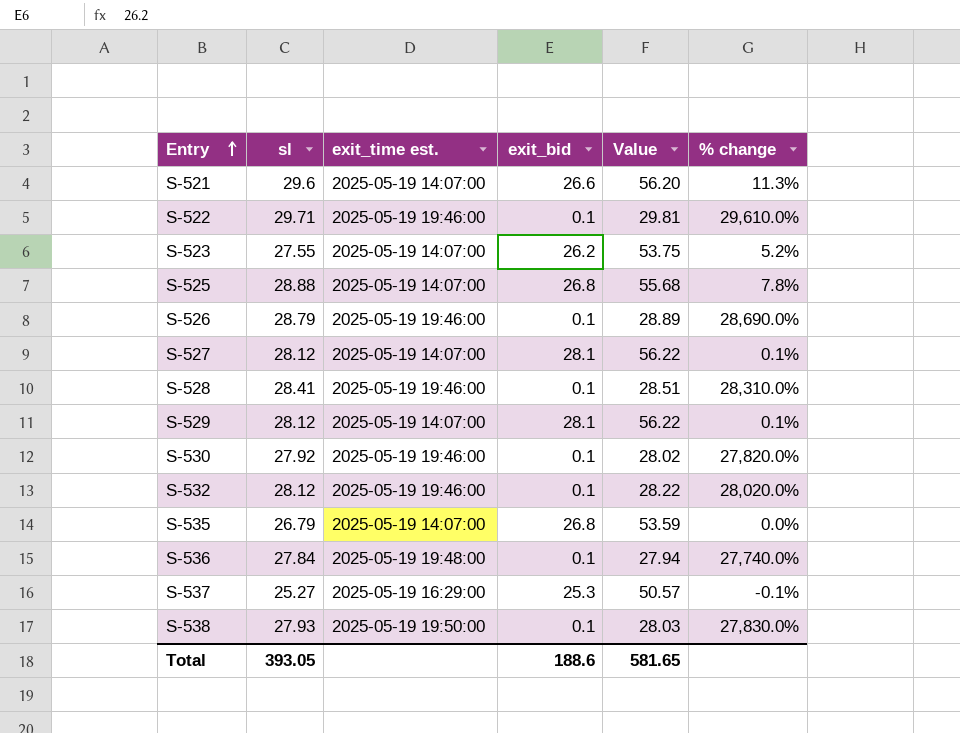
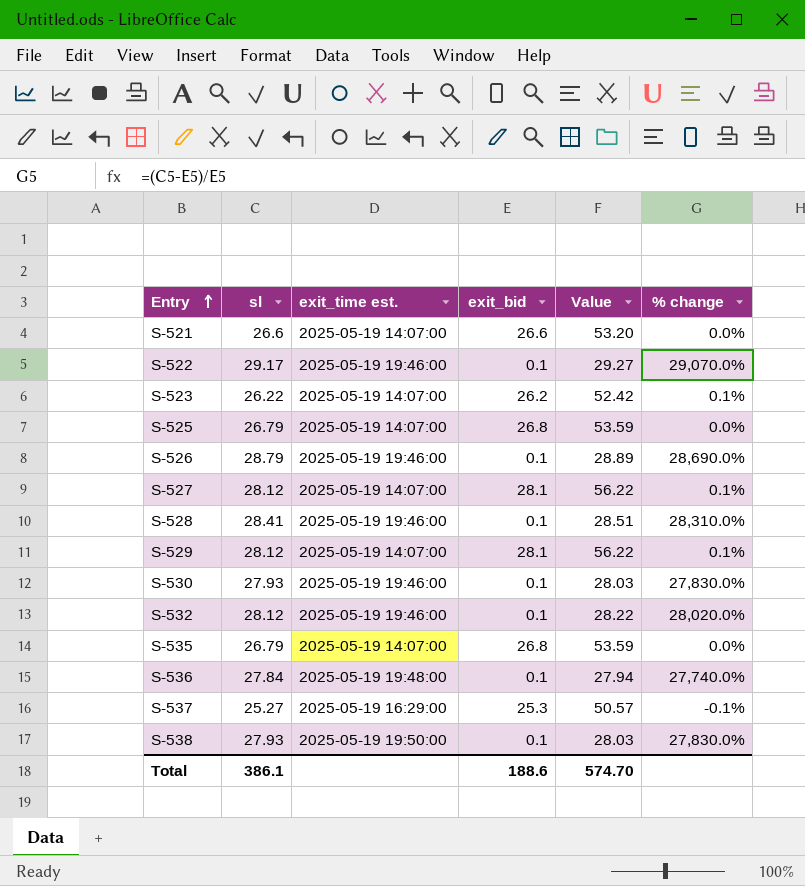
S-521 | sl: 29.6 -> 26.6
S-521 | Value: 56.20 -> 53.20
S-521 | % change: 11.3% -> 0.0%
S-522 | sl: 29.71 -> 29.17
S-522 | Value: 29.81 -> 29.27
S-522 | % change: 29,610.0% -> 29,070.0%
S-523 | sl: 27.55 -> 26.22
S-523 | Value: 53.75 -> 52.42
S-523 | % change: 5.2% -> 0.1%
S-525 | sl: 28.88 -> 26.79
S-525 | Value: 55.68 -> 53.59
S-525 | % change: 7.8% -> 0.0%
S-530 | sl: 27.92 -> 27.93
S-530 | Value: 28.02 -> 28.03
S-530 | % change: 27,820.0% -> 27,830.0%
Total | sl: 393.05 -> 386.1
Total | Value: 581.65 -> 574.70

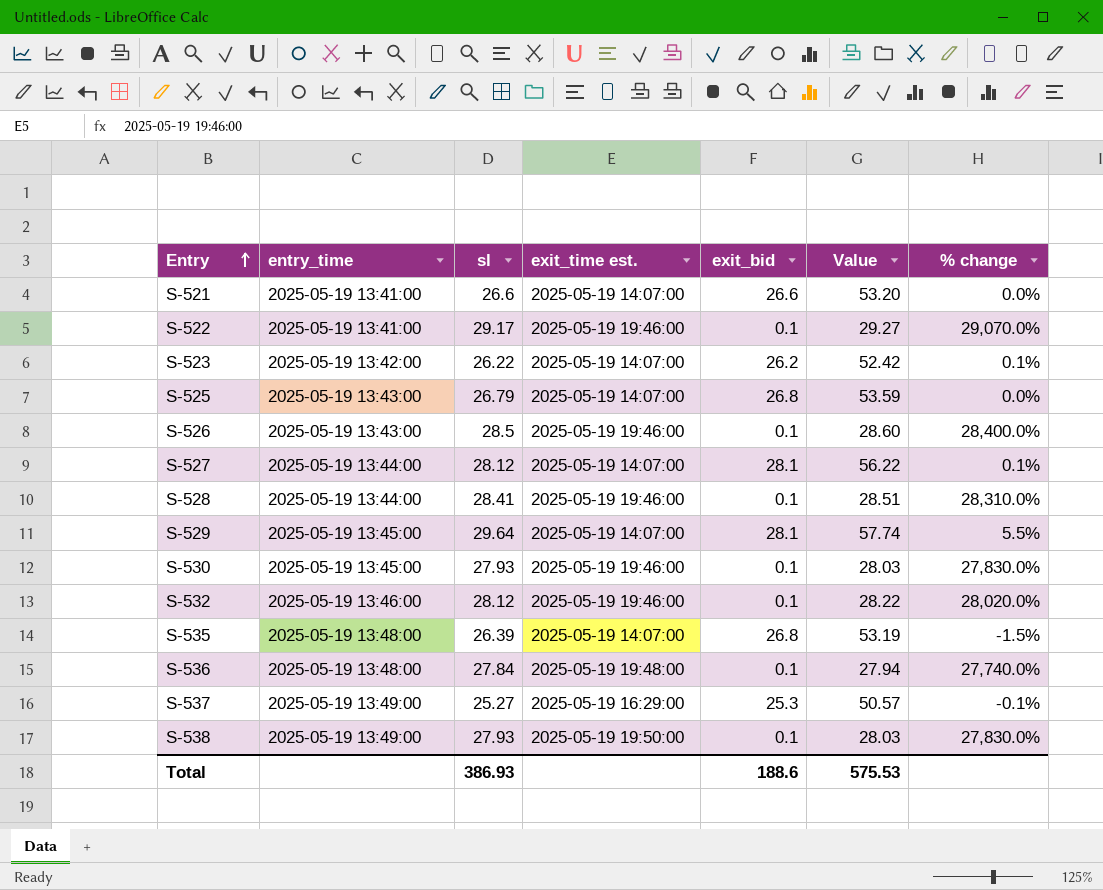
column entry_time | position: none -> 2
S-526 | sl: 28.79 -> 28.5
S-526 | Value: 28.89 -> 28.60
S-526 | % change: 28,690.0% -> 28,400.0%
S-529 | sl: 28.12 -> 29.64
S-529 | Value: 56.22 -> 57.74
S-529 | % change: 0.1% -> 5.5%
S-535 | sl: 26.79 -> 26.39
S-535 | Value: 53.59 -> 53.19
S-535 | % change: 0.0% -> -1.5%
Total | sl: 386.1 -> 386.93
Total | Value: 574.70 -> 575.53

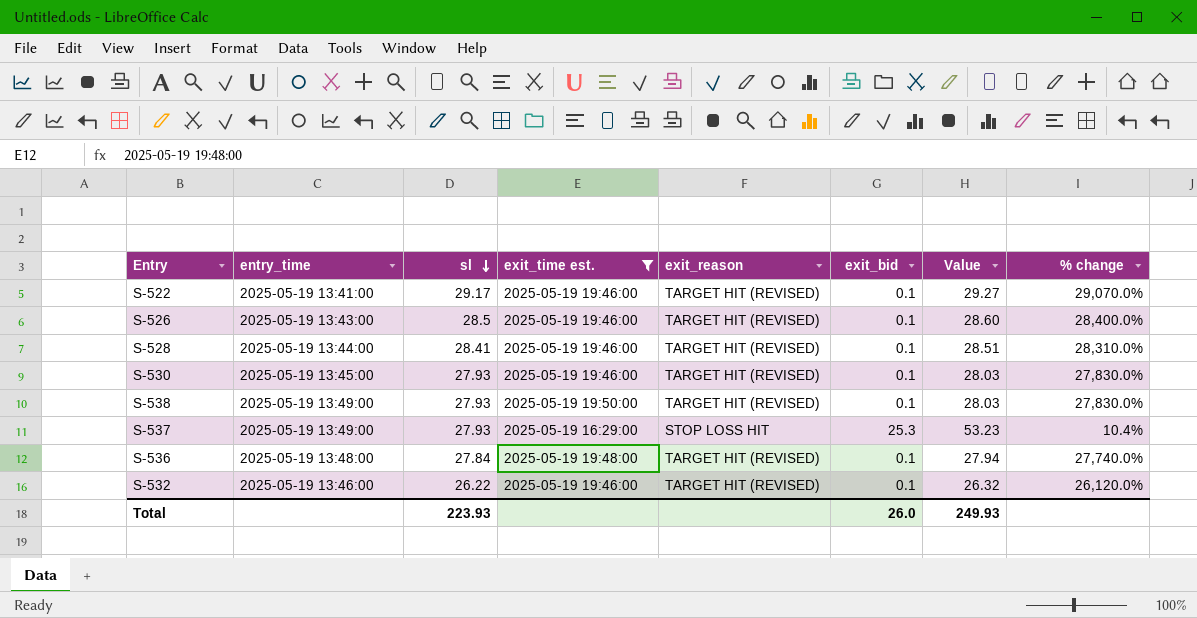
filter: none -> exit_time est. != 2025-05-19 14:07:00
row order: Entry ascending -> sl descending
column exit_reason | position: none -> 5
S-537 | sl: 25.27 -> 27.93
S-537 | Value: 50.57 -> 53.23
S-537 | % change: -0.1% -> 10.4%
S-532 | sl: 28.12 -> 26.22
S-532 | Value: 28.22 -> 26.32
S-532 | % change: 28,020.0% -> 26,120.0%
Total | sl: 386.93 -> 223.93
Total | exit_bid: 188.6 -> 26.0
Total | Value: 575.53 -> 249.93

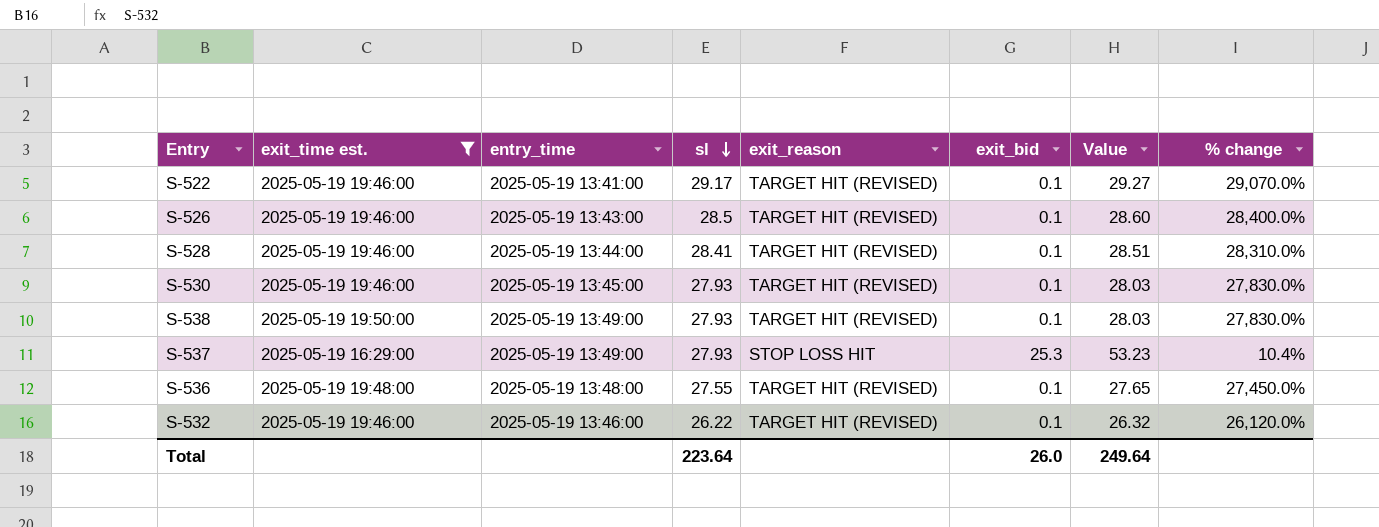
column exit_time est. | position: 4 -> 2
S-536 | sl: 27.84 -> 27.55
S-536 | Value: 27.94 -> 27.65
S-536 | % change: 27,740.0% -> 27,450.0%
Total | sl: 223.93 -> 223.64
Total | Value: 249.93 -> 249.64

